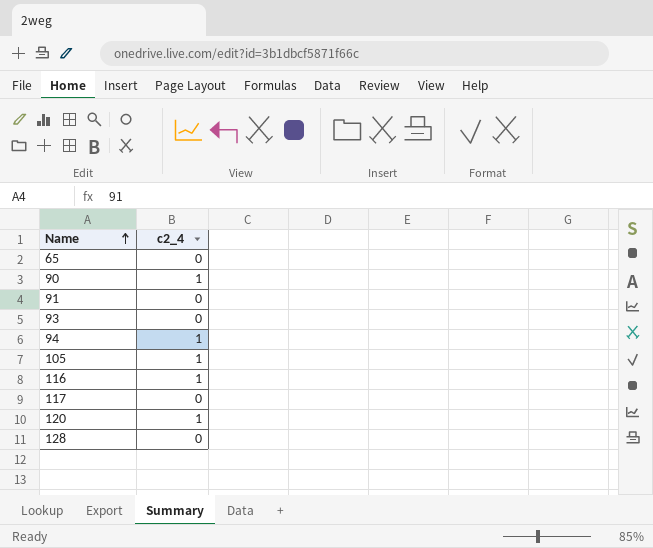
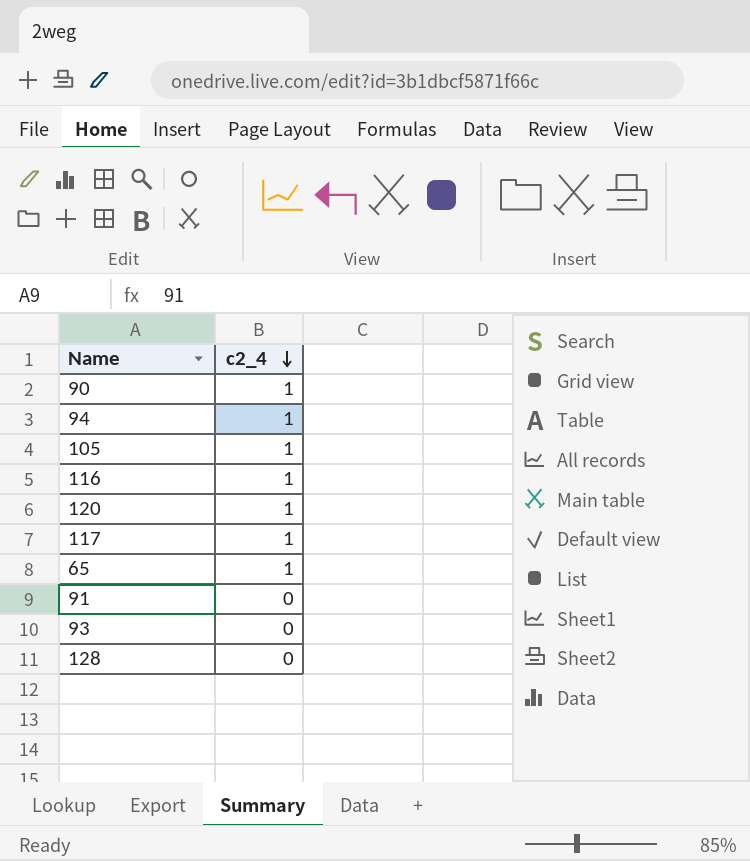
row order: Name ascending -> c2_4 descending
117 | c2_4: 0 -> 1
65 | c2_4: 0 -> 1

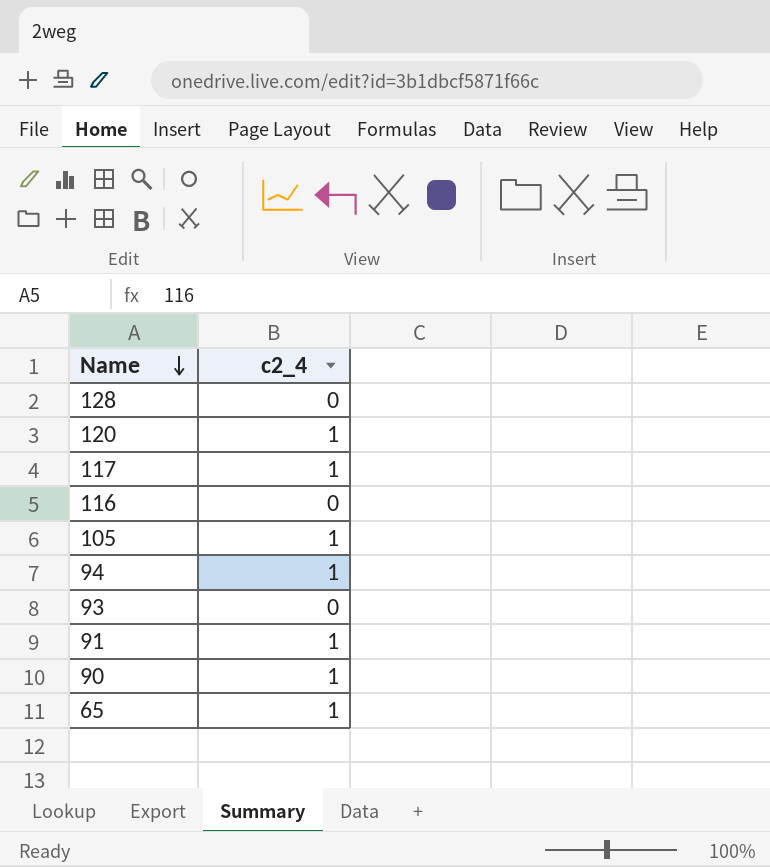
row order: c2_4 descending -> Name descending
116 | c2_4: 1 -> 0
91 | c2_4: 0 -> 1

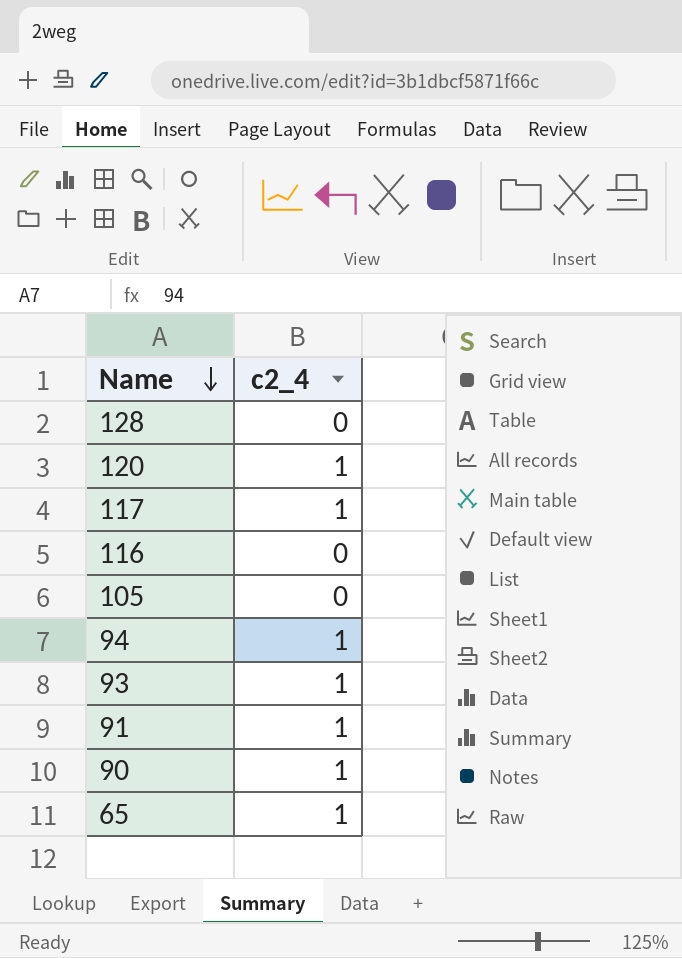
105 | c2_4: 1 -> 0
93 | c2_4: 0 -> 1

